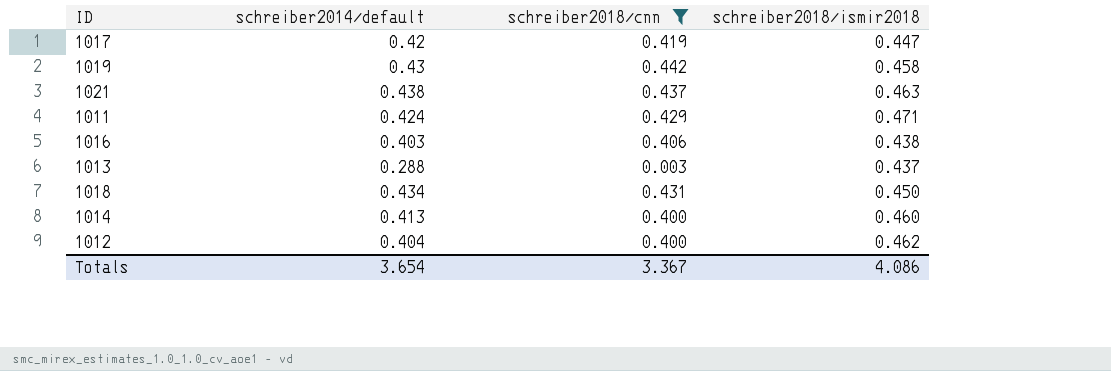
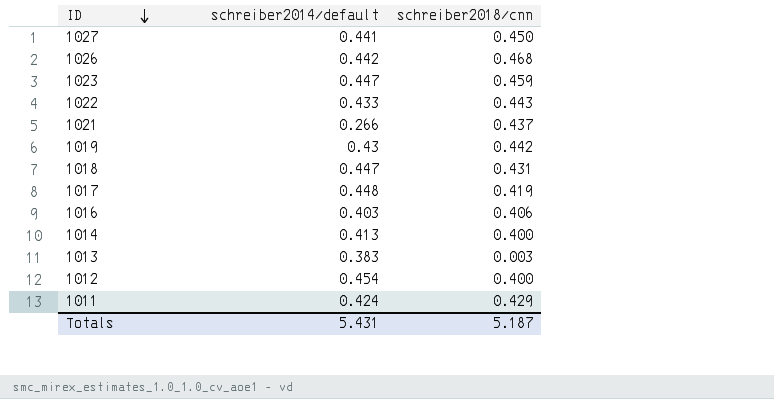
filter: schreiber2018/cnn <= 0.442 -> none
row order: none -> ID descending
column schreiber2018/ismir2018 | position: 4 -> none
1021 | schreiber2014/default: 0.438 -> 0.266
1018 | schreiber2014/default: 0.434 -> 0.447
1017 | schreiber2014/default: 0.42 -> 0.448
1013 | schreiber2014/default: 0.288 -> 0.383
1012 | schreiber2014/default: 0.404 -> 0.454
Totals | schreiber2014/default: 3.654 -> 5.431
Totals | schreiber2018/cnn: 3.367 -> 5.187

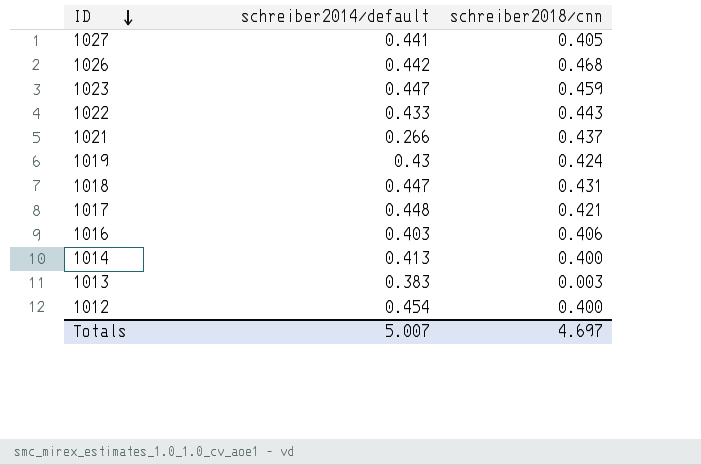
row 1011: 0.424 | 0.429 -> none
1027 | schreiber2018/cnn: 0.450 -> 0.405
1019 | schreiber2018/cnn: 0.442 -> 0.424
1017 | schreiber2018/cnn: 0.419 -> 0.421
Totals | schreiber2014/default: 5.431 -> 5.007
Totals | schreiber2018/cnn: 5.187 -> 4.697

